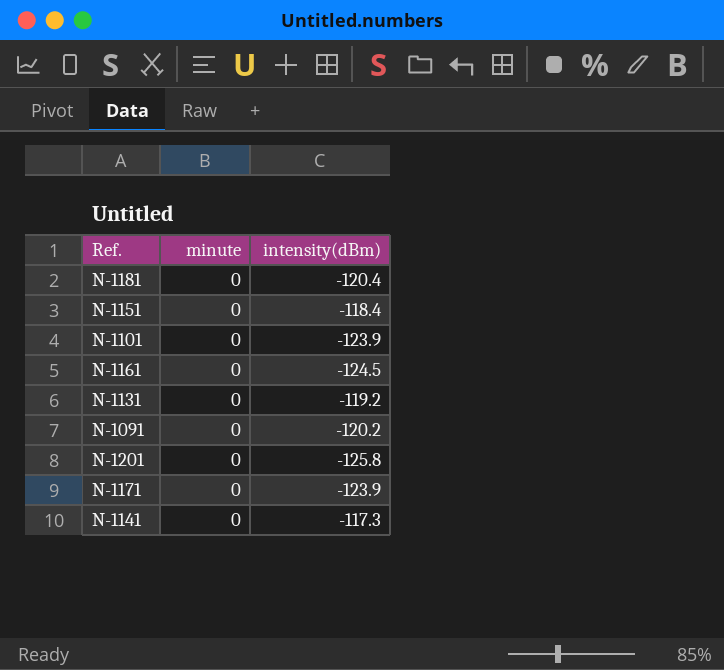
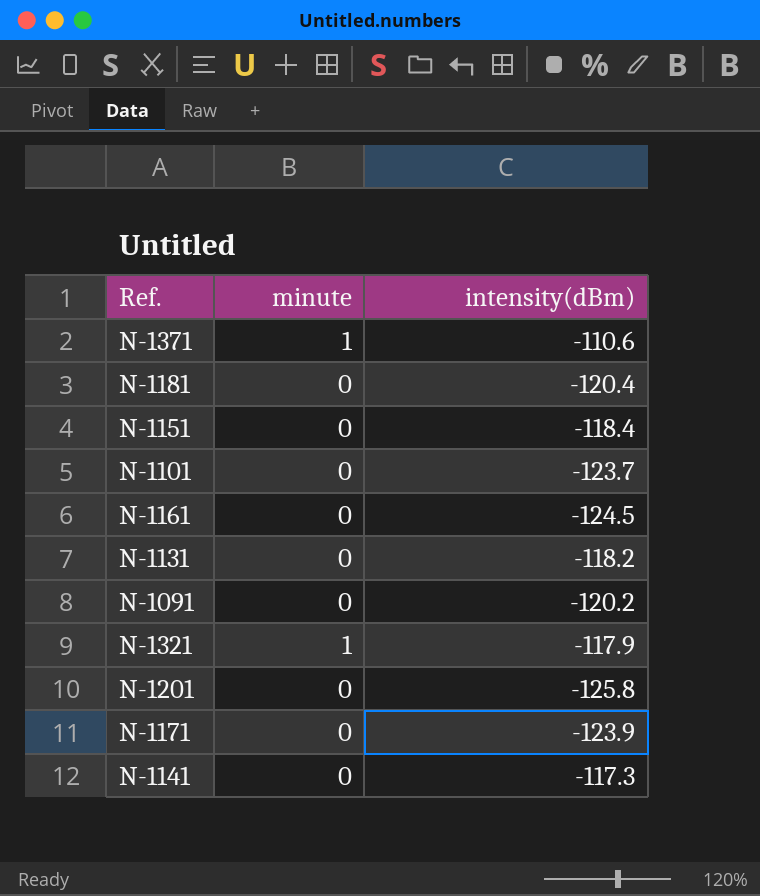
row N-1371: none -> 1 | -110.6
N-1101 | intensity(dBm): -123.9 -> -123.7
N-1131 | intensity(dBm): -119.2 -> -118.2
row N-1321: none -> 1 | -117.9

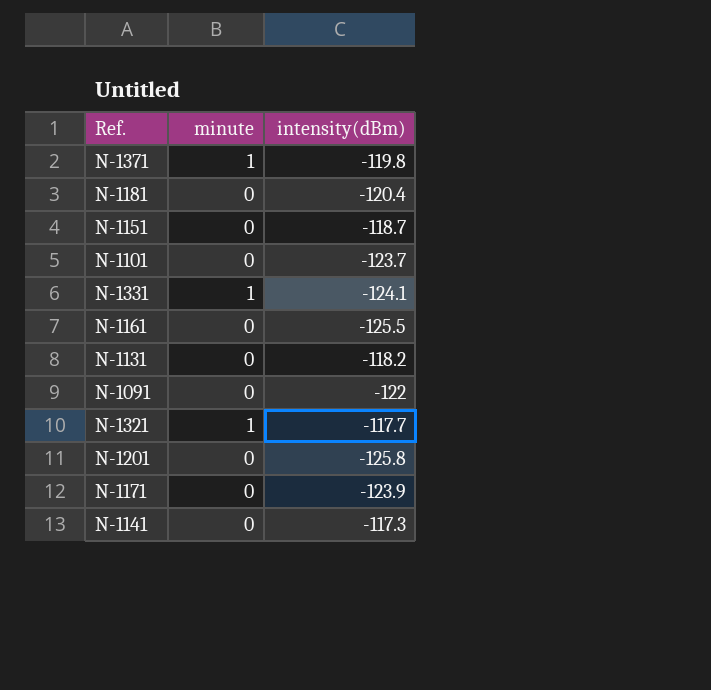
N-1371 | intensity(dBm): -110.6 -> -119.8
N-1151 | intensity(dBm): -118.4 -> -118.7
row N-1331: none -> 1 | -124.1
N-1161 | intensity(dBm): -124.5 -> -125.5
N-1091 | intensity(dBm): -120.2 -> -122
N-1321 | intensity(dBm): -117.9 -> -117.7

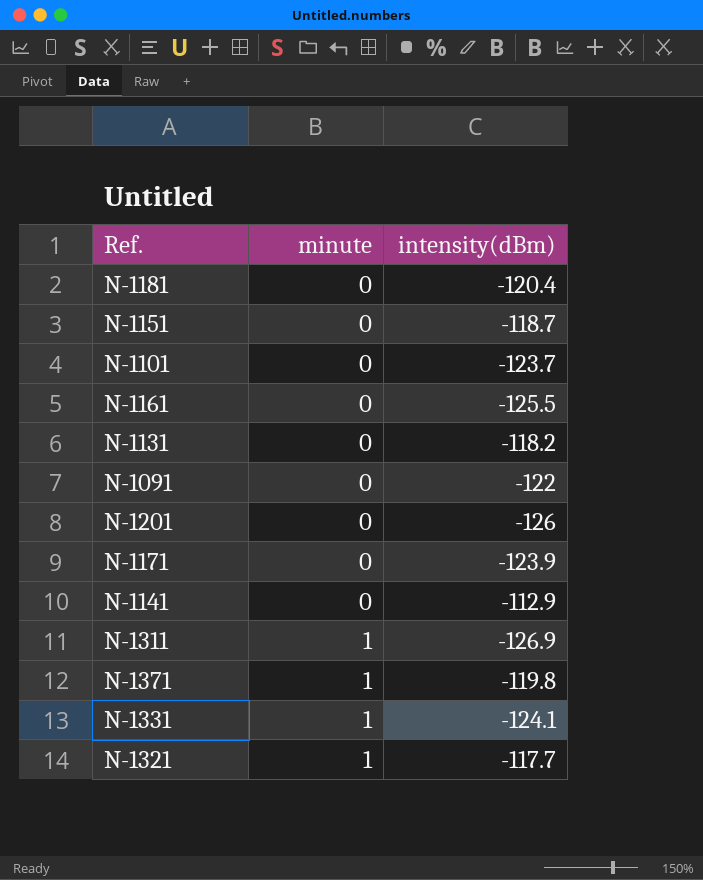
row order: none -> minute ascending
N-1201 | intensity(dBm): -125.8 -> -126
N-1141 | intensity(dBm): -117.3 -> -112.9
row N-1311: none -> 1 | -126.9

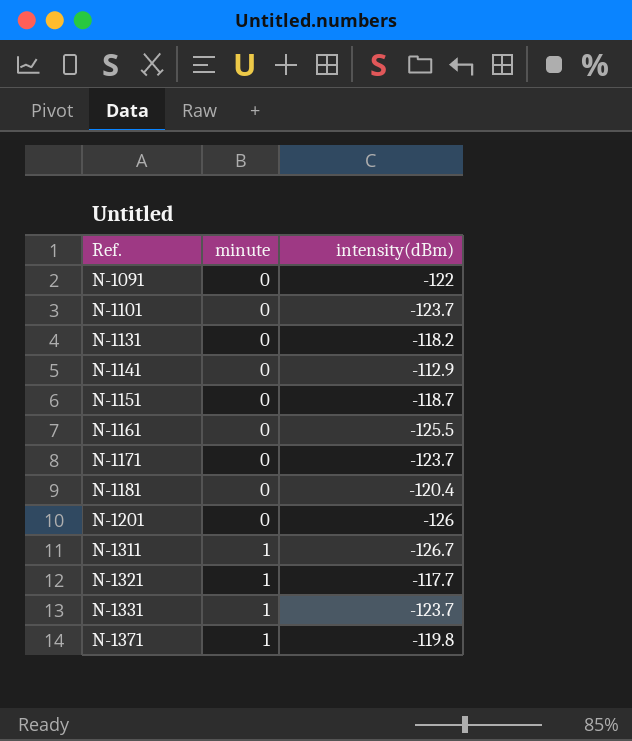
row order: minute ascending -> Ref. ascending
N-1171 | intensity(dBm): -123.9 -> -123.7
N-1311 | intensity(dBm): -126.9 -> -126.7
N-1331 | intensity(dBm): -124.1 -> -123.7

